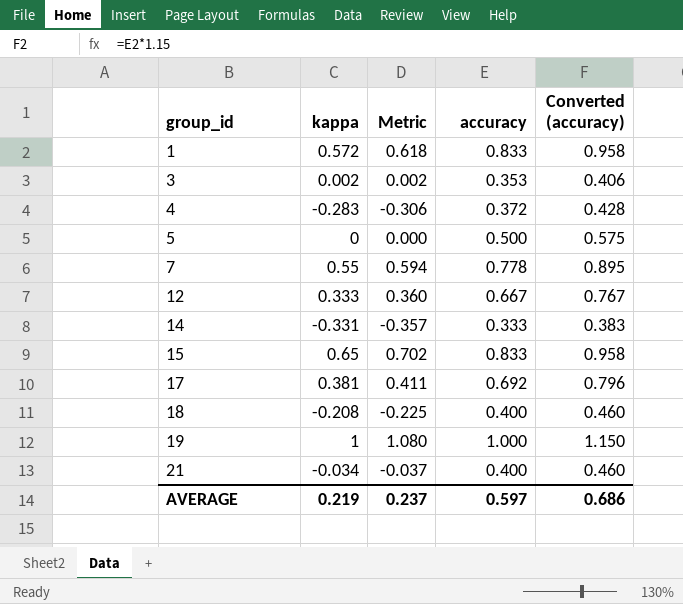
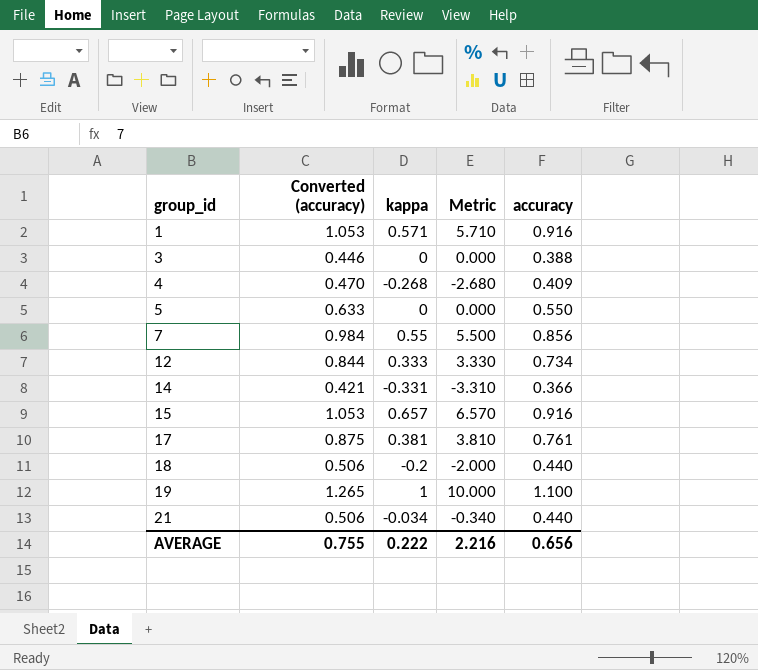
column Converted (accuracy) | position: 5 -> 2
column Metric | formula: [kappa] * 1.08 -> [kappa] * 10
1 | Converted (accuracy): 0.958 -> 1.053
1 | kappa: 0.572 -> 0.571
1 | accuracy: 0.833 -> 0.916
3 | Converted (accuracy): 0.406 -> 0.446
3 | kappa: 0.002 -> 0
3 | accuracy: 0.353 -> 0.388
4 | Converted (accuracy): 0.428 -> 0.470
4 | kappa: -0.283 -> -0.268
4 | accuracy: 0.372 -> 0.409
5 | Converted (accuracy): 0.575 -> 0.633
5 | accuracy: 0.500 -> 0.550
7 | Converted (accuracy): 0.895 -> 0.984
7 | accuracy: 0.778 -> 0.856
12 | Converted (accuracy): 0.767 -> 0.844
12 | accuracy: 0.667 -> 0.734
14 | Converted (accuracy): 0.383 -> 0.421
14 | accuracy: 0.333 -> 0.366
15 | Converted (accuracy): 0.958 -> 1.053
15 | kappa: 0.65 -> 0.657
15 | accuracy: 0.833 -> 0.916
17 | Converted (accuracy): 0.796 -> 0.875
17 | accuracy: 0.692 -> 0.761
18 | Converted (accuracy): 0.460 -> 0.506
18 | kappa: -0.208 -> -0.2
18 | accuracy: 0.400 -> 0.440
19 | Converted (accuracy): 1.150 -> 1.265
19 | accuracy: 1.000 -> 1.100
21 | Converted (accuracy): 0.460 -> 0.506
21 | accuracy: 0.400 -> 0.440
AVERAGE | Converted (accuracy): 0.686 -> 0.755
AVERAGE | kappa: 0.219 -> 0.222
AVERAGE | Metric: 0.237 -> 2.216
AVERAGE | accuracy: 0.597 -> 0.656

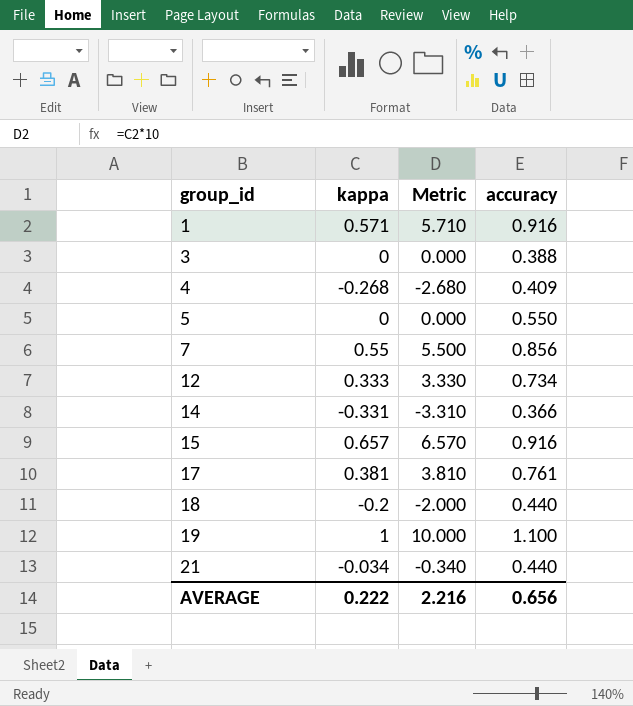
column Converted (accuracy) | formula: [accuracy] * 1.15 -> none

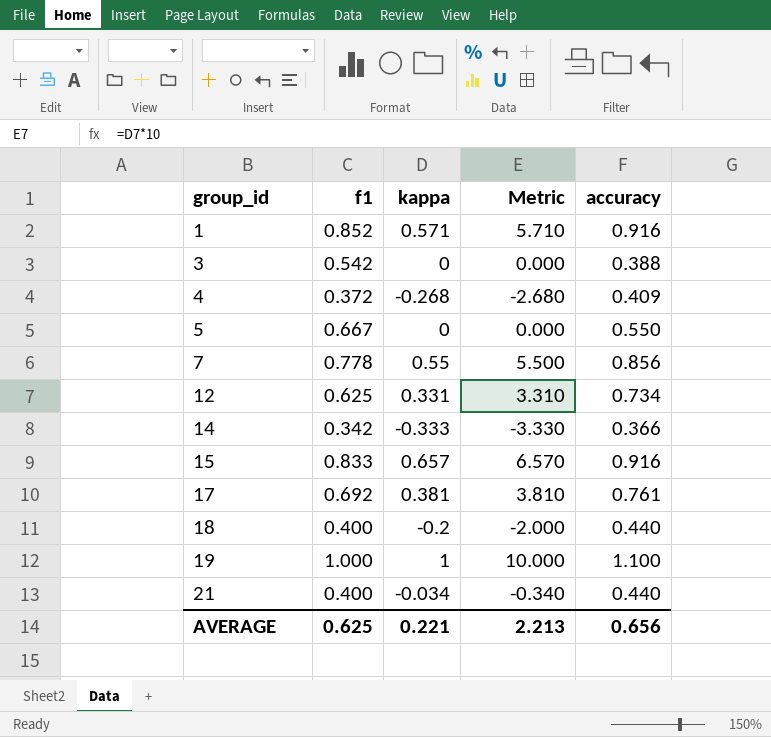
column f1 | position: none -> 2
12 | kappa: 0.333 -> 0.331
12 | Metric: 3.330 -> 3.310
14 | kappa: -0.331 -> -0.333
14 | Metric: -3.310 -> -3.330
AVERAGE | kappa: 0.222 -> 0.221
AVERAGE | Metric: 2.216 -> 2.213

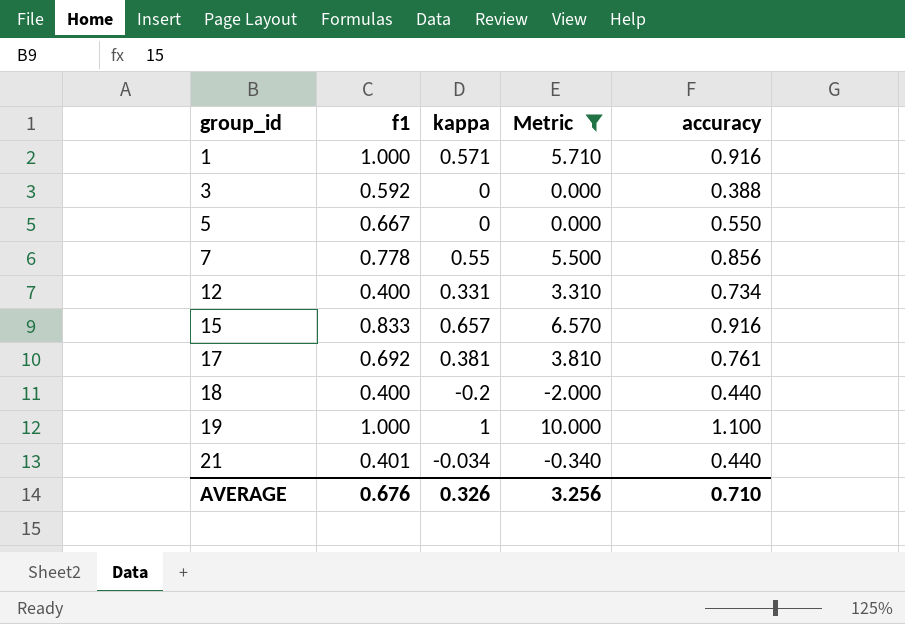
filter: none -> Metric >= -2.000
1 | f1: 0.852 -> 1.000
3 | f1: 0.542 -> 0.592
12 | f1: 0.625 -> 0.400
21 | f1: 0.400 -> 0.401
AVERAGE | f1: 0.625 -> 0.676
AVERAGE | kappa: 0.221 -> 0.326
AVERAGE | Metric: 2.213 -> 3.256
AVERAGE | accuracy: 0.656 -> 0.710

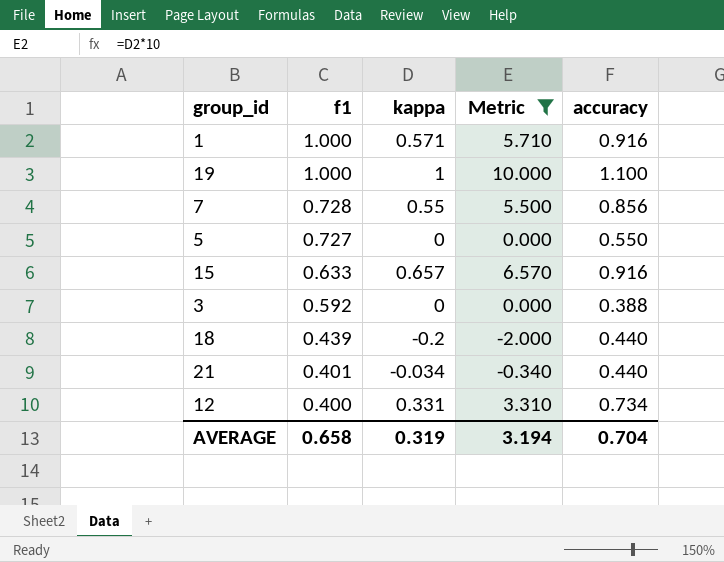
row order: group_id ascending -> f1 descending
row 17: 0.692 | 0.381 | 3.810 | 0.761 -> none
7 | f1: 0.778 -> 0.728
5 | f1: 0.667 -> 0.727
15 | f1: 0.833 -> 0.633
18 | f1: 0.400 -> 0.439
AVERAGE | f1: 0.676 -> 0.658
AVERAGE | kappa: 0.326 -> 0.319
AVERAGE | Metric: 3.256 -> 3.194
AVERAGE | accuracy: 0.710 -> 0.704

